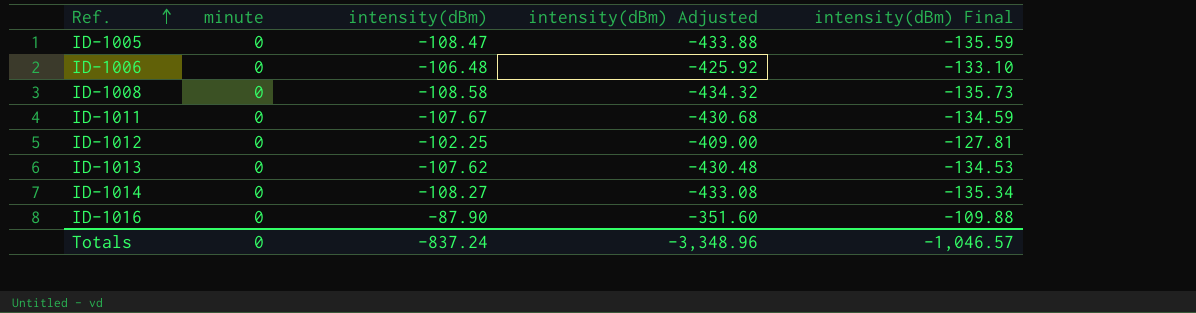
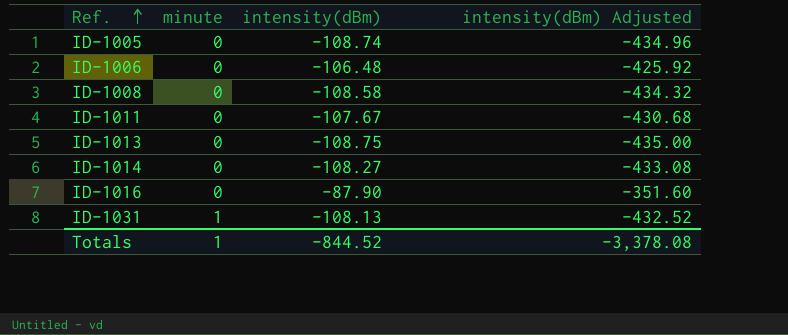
column intensity(dBm) Final | formula: [intensity(dBm)] * 1.25 -> none
row ID-1012: 0 | -102.25 | -409.00 | -127.81 -> none
ID-1005 | intensity(dBm): -108.47 -> -108.74
ID-1005 | intensity(dBm) Adjusted: -433.88 -> -434.96
ID-1013 | intensity(dBm): -107.62 -> -108.75
ID-1013 | intensity(dBm) Adjusted: -430.48 -> -435.00
row ID-1031: none -> 1 | -108.13 | -432.52
Totals | minute: 0 -> 1
Totals | intensity(dBm): -837.24 -> -844.52
Totals | intensity(dBm) Adjusted: -3,348.96 -> -3,378.08

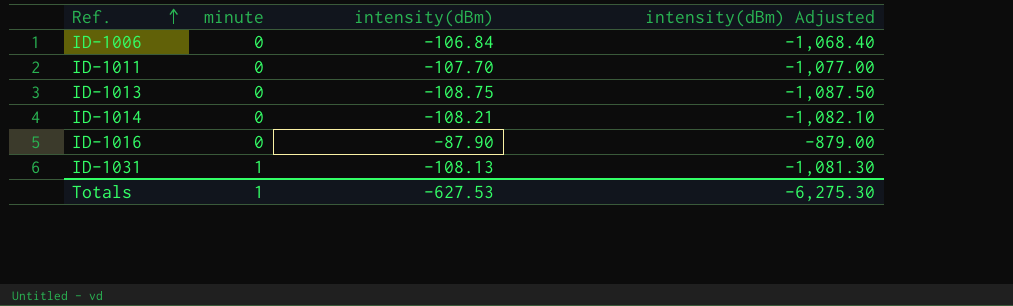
column intensity(dBm) Adjusted | formula: [intensity(dBm)] * 4 -> [intensity(dBm)] * 10
row ID-1005: 0 | -108.74 | -434.96 -> none
row ID-1008: 0 | -108.58 | -434.32 -> none
ID-1006 | intensity(dBm): -106.48 -> -106.84
ID-1011 | intensity(dBm): -107.67 -> -107.70
ID-1014 | intensity(dBm): -108.27 -> -108.21
Totals | intensity(dBm): -844.52 -> -627.53
Totals | intensity(dBm) Adjusted: -3,378.08 -> -6,275.30

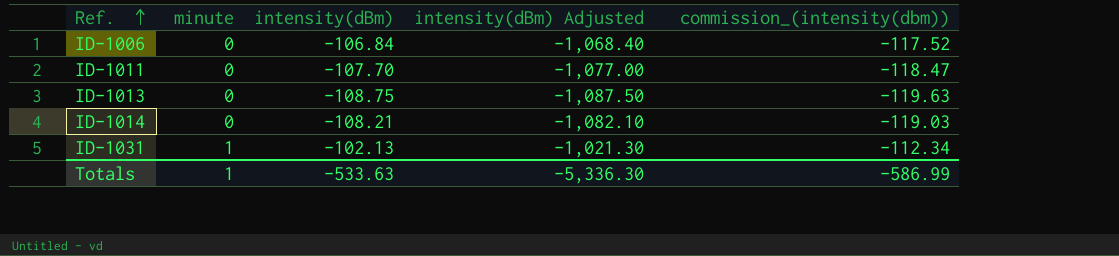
column commission_(intensity(dbm)) | formula: none -> [intensity(dBm)] * 1.1
row ID-1016: 0 | -87.90 | -879.00 -> none
ID-1031 | intensity(dBm): -108.13 -> -102.13
ID-1031 | intensity(dBm) Adjusted: -1,081.30 -> -1,021.30
Totals | intensity(dBm): -627.53 -> -533.63
Totals | intensity(dBm) Adjusted: -6,275.30 -> -5,336.30

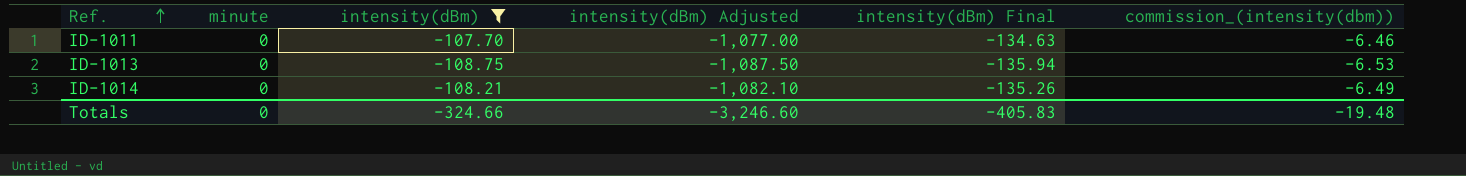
filter: none -> intensity(dBm) <= -107.70
column intensity(dBm) Final | formula: none -> [intensity(dBm)] * 1.25
column commission_(intensity(dbm)) | formula: [intensity(dBm)] * 1.1 -> [intensity(dBm)] * 0.06
Totals | minute: 1 -> 0
Totals | intensity(dBm): -533.63 -> -324.66
Totals | intensity(dBm) Adjusted: -5,336.30 -> -3,246.60
Totals | commission_(intensity(dbm)): -586.99 -> -19.48

